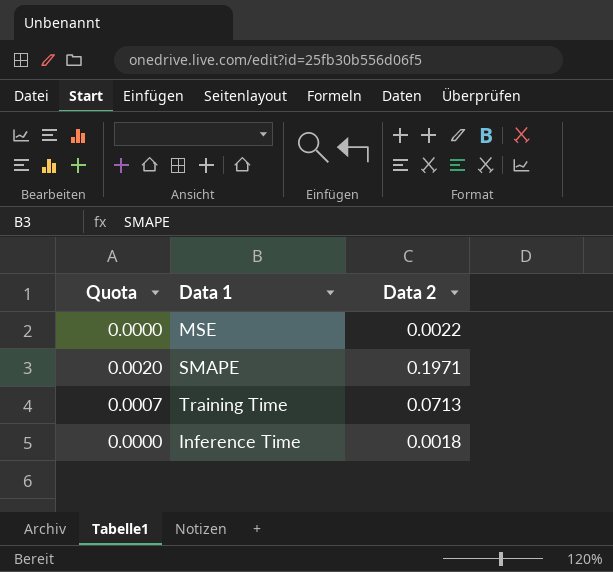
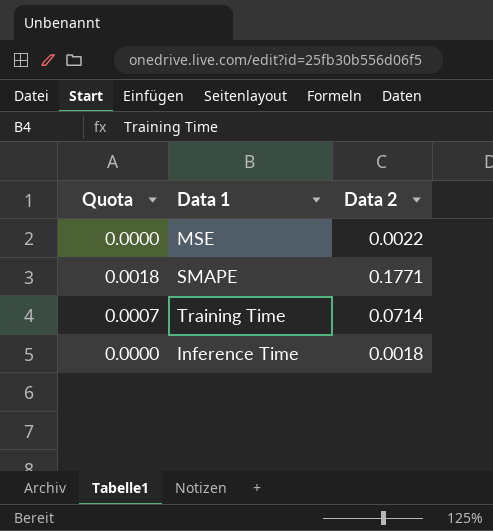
SMAPE | Quota: 0.0020 -> 0.0018
SMAPE | Data 2: 0.1971 -> 0.1771
Training Time | Data 2: 0.0713 -> 0.0714

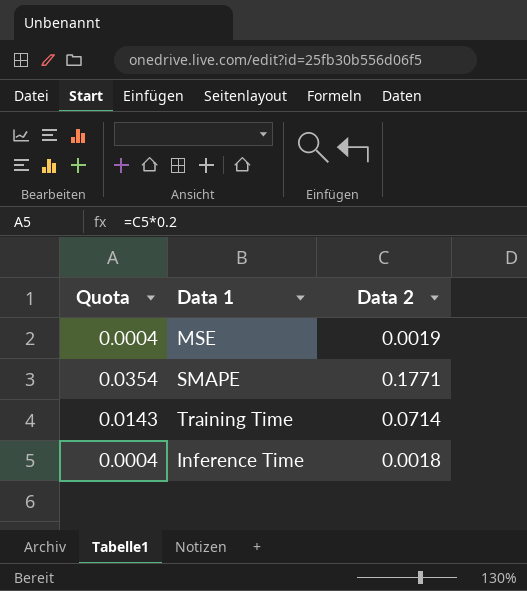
column Quota | formula: [Data 2] * 0.01 -> [Data 2] * 0.2
MSE | Data 2: 0.0022 -> 0.0019

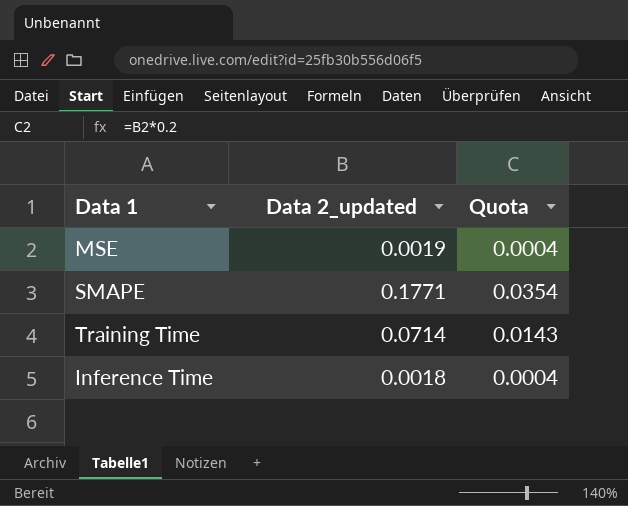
column name: Data 2 -> Data 2_updated
column Quota | position: 1 -> 3

